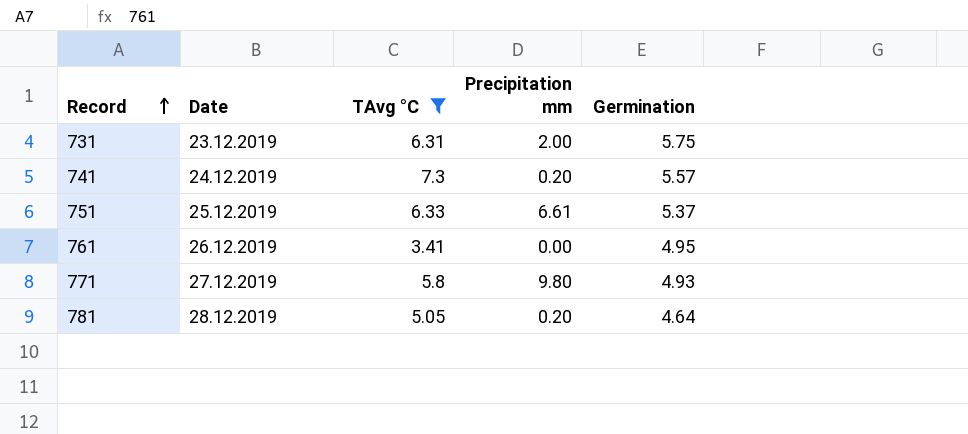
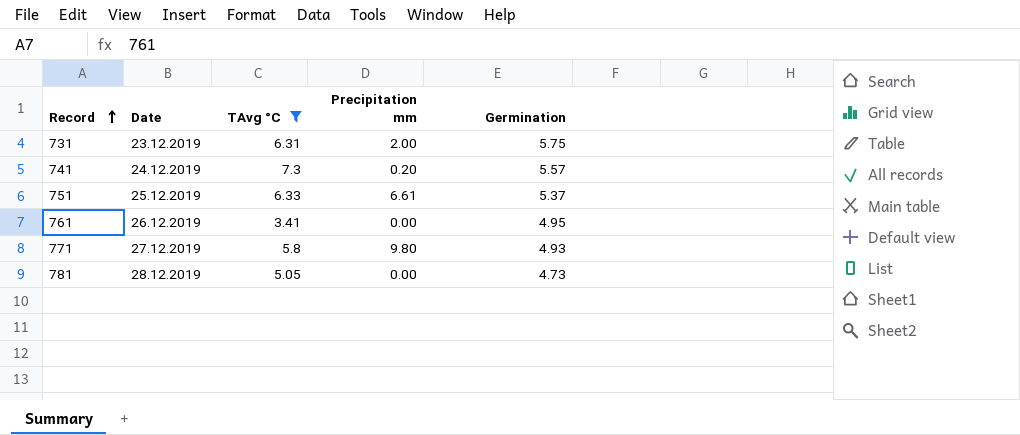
781 | Precipitation mm: 0.20 -> 0.00
781 | Germination: 4.64 -> 4.73

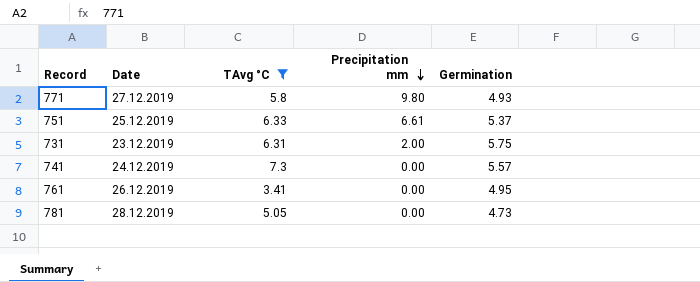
row order: Record ascending -> Precipitation mm descending
741 | Precipitation mm: 0.20 -> 0.00

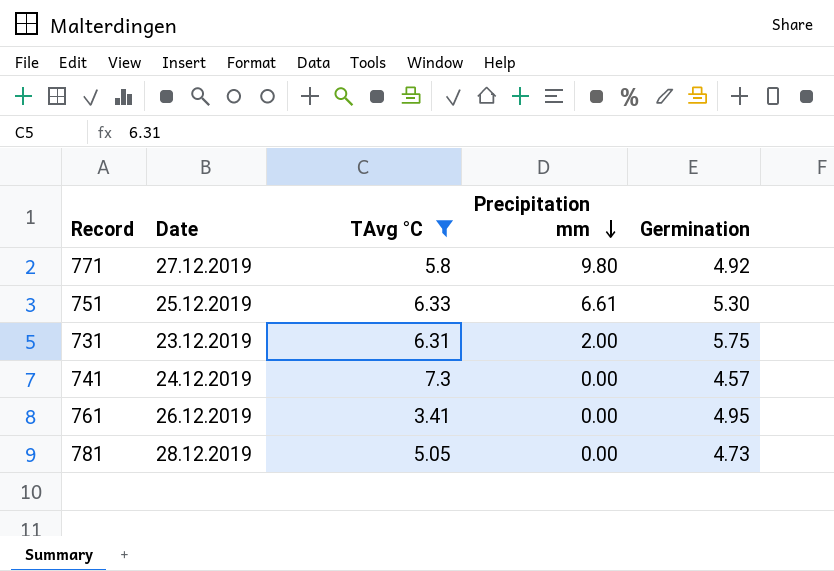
771 | Germination: 4.93 -> 4.92
751 | Germination: 5.37 -> 5.30
741 | Germination: 5.57 -> 4.57

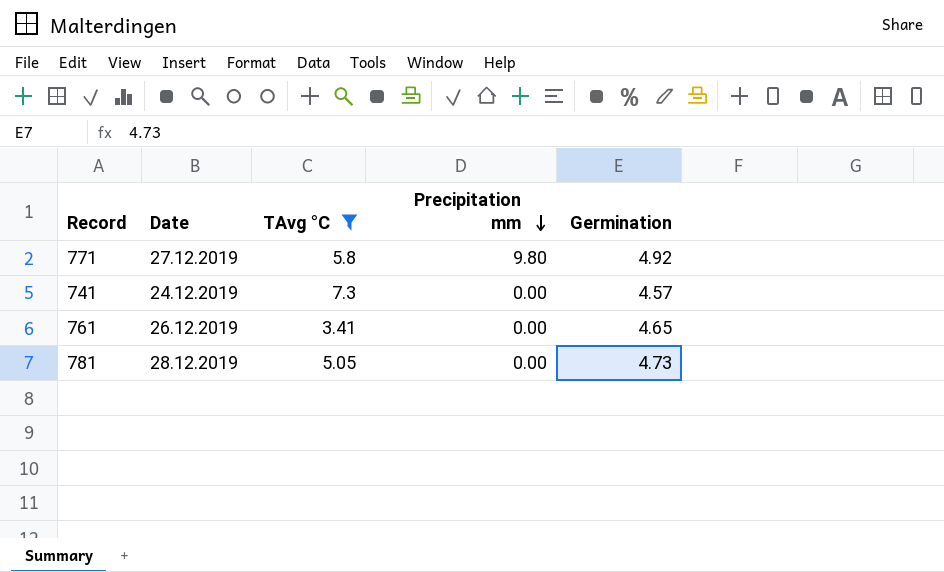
row 751: 25.12.2019 | 6.33 | 6.61 | 5.30 -> none
row 731: 23.12.2019 | 6.31 | 2.00 | 5.75 -> none
761 | Germination: 4.95 -> 4.65

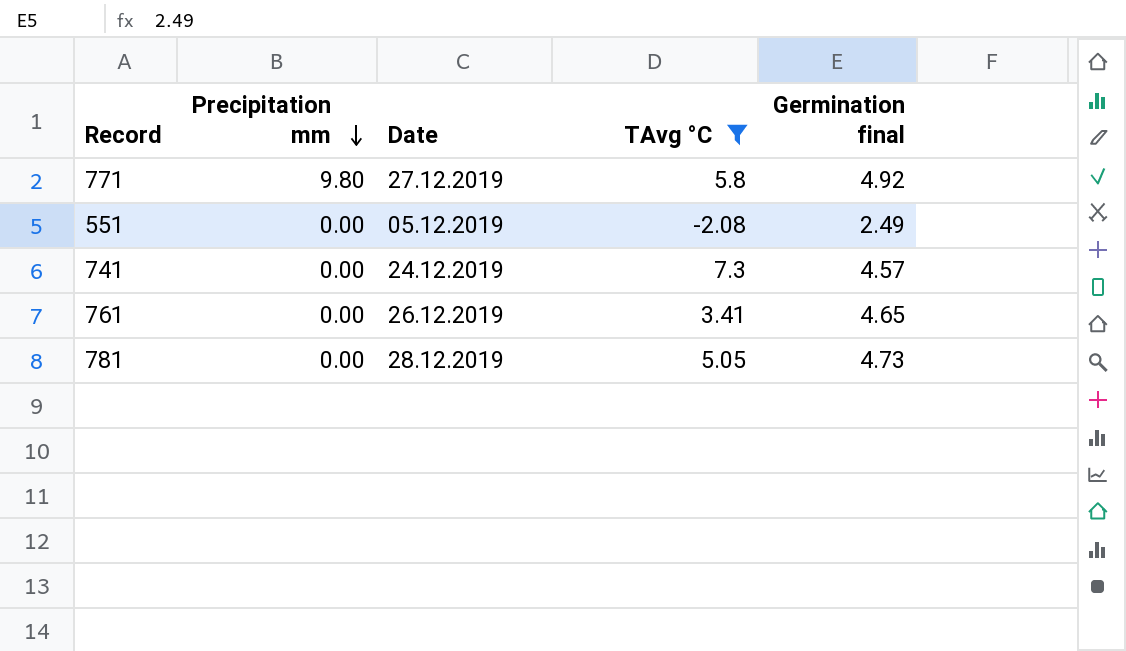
column Precipitation mm | position: 4 -> 2
column name: Germination -> Germination final
row 551: none -> 0.00 | 05.12.2019 | -2.08 | 2.49

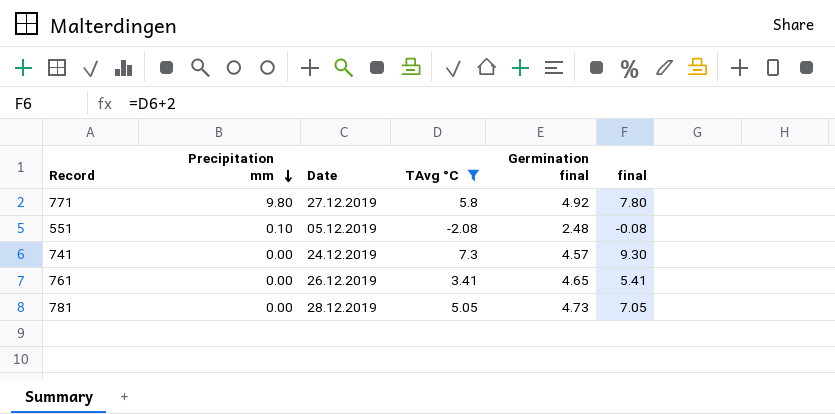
column final | formula: none -> [TAvg °C] + 2
551 | Precipitation mm: 0.00 -> 0.10
551 | Germination final: 2.49 -> 2.48

